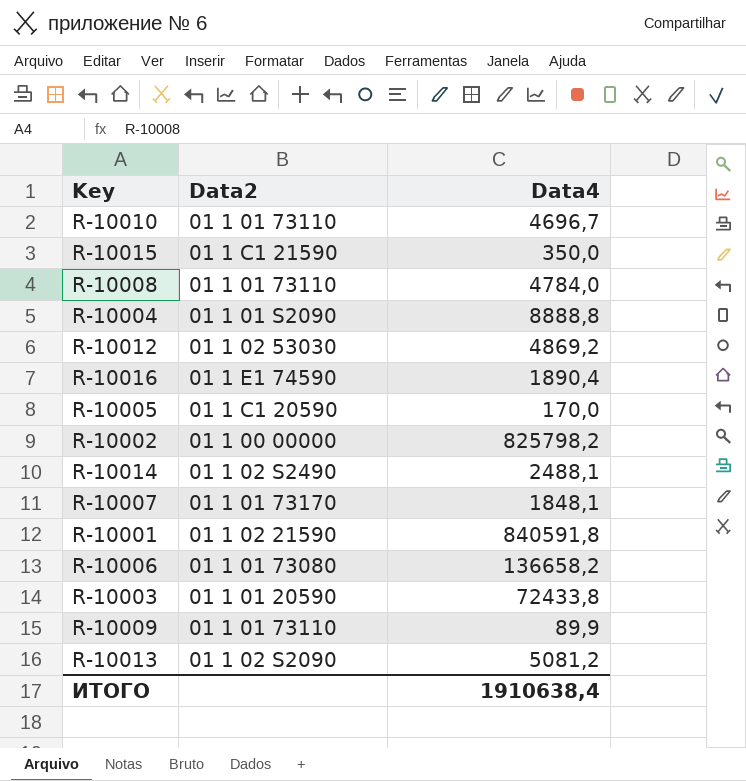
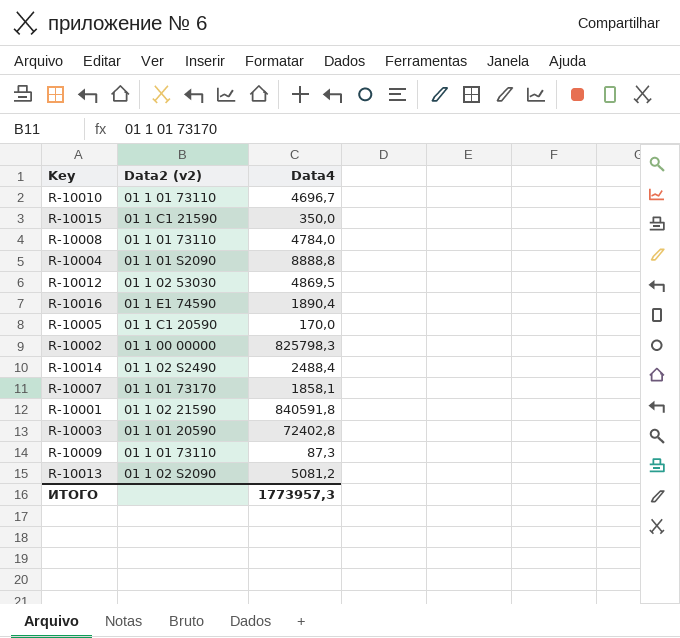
column name: Data2 -> Data2 (v2)
row R-10006: 01 1 01 73080 | 136658,2 -> none
R-10012 | Data4: 4869,2 -> 4869,5
R-10002 | Data4: 825798,2 -> 825798,3
R-10014 | Data4: 2488,1 -> 2488,4
R-10007 | Data4: 1848,1 -> 1858,1
R-10003 | Data4: 72433,8 -> 72402,8
R-10009 | Data4: 89,9 -> 87,3
ИТОГО | Data4: 1910638,4 -> 1773957,3

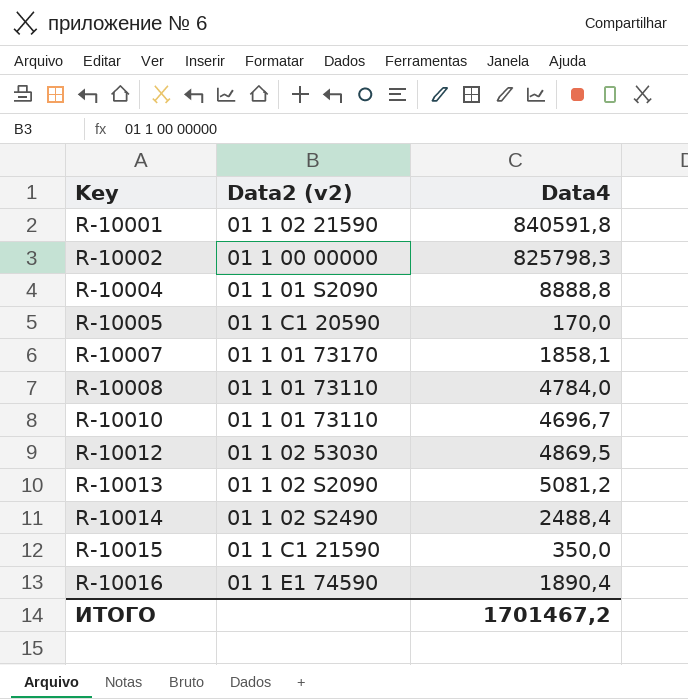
row order: none -> Key ascending
row R-10003: 01 1 01 20590 | 72402,8 -> none
row R-10009: 01 1 01 73110 | 87,3 -> none
ИТОГО | Data4: 1773957,3 -> 1701467,2

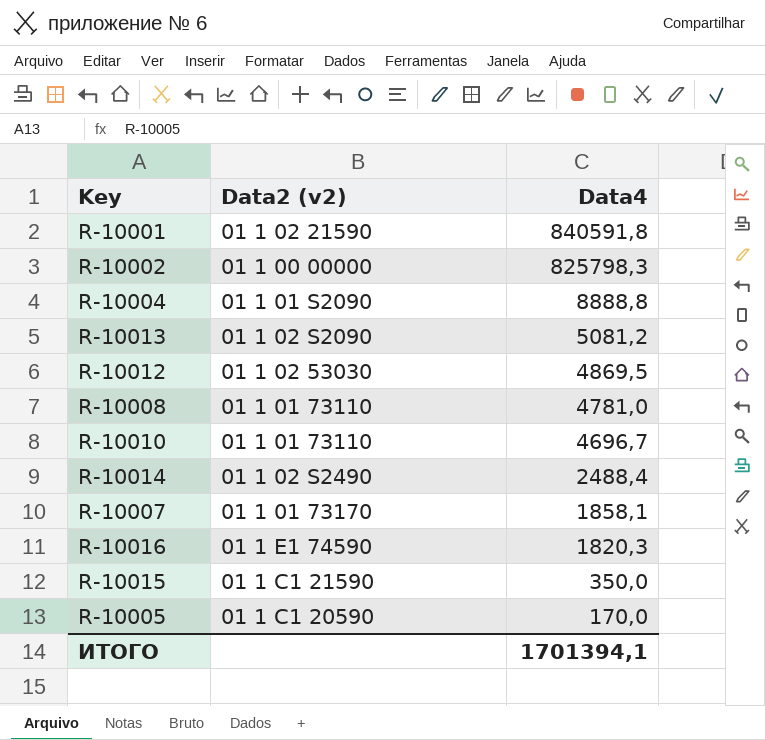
row order: Key ascending -> Data4 descending
R-10008 | Data4: 4784,0 -> 4781,0
R-10016 | Data4: 1890,4 -> 1820,3
ИТОГО | Data4: 1701467,2 -> 1701394,1

